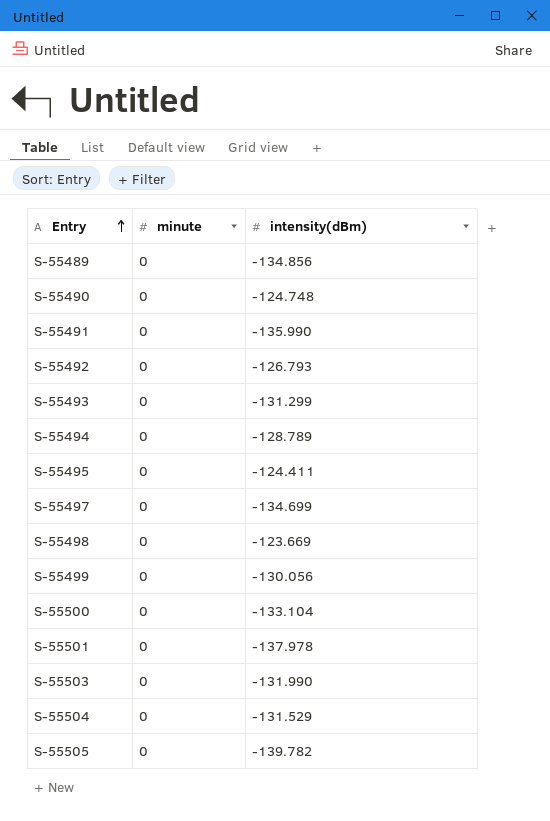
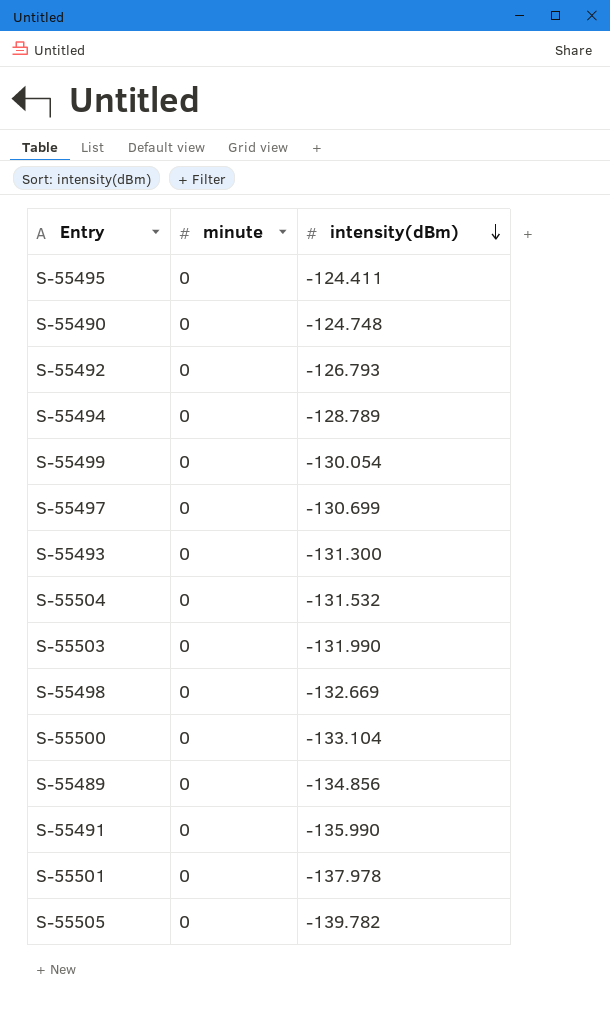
row order: Entry ascending -> intensity(dBm) descending
S-55499 | intensity(dBm): -130.056 -> -130.054
S-55497 | intensity(dBm): -134.699 -> -130.699
S-55493 | intensity(dBm): -131.299 -> -131.300
S-55504 | intensity(dBm): -131.529 -> -131.532
S-55498 | intensity(dBm): -123.669 -> -132.669

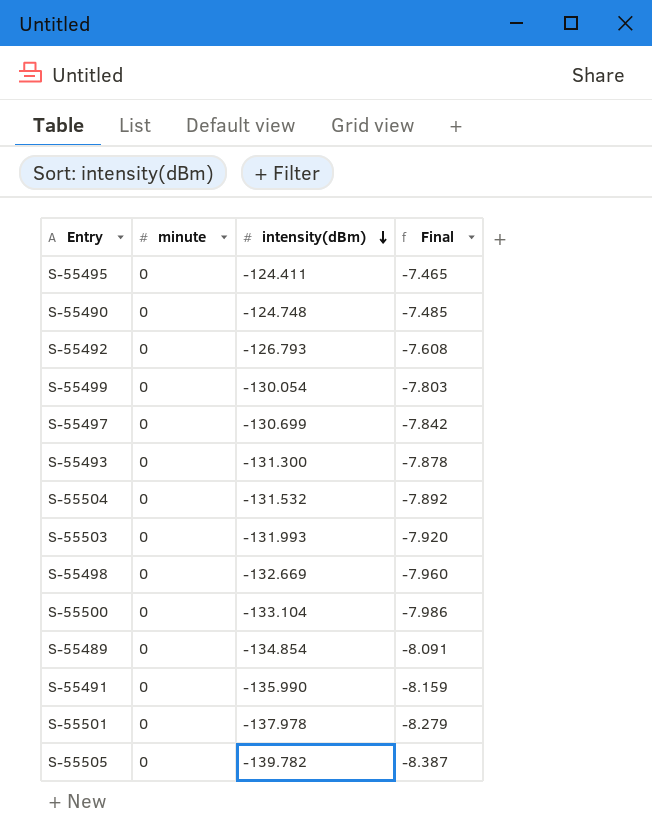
column Final | formula: none -> [intensity(dBm)] * 0.06
row S-55494: 0 | -128.789 -> none
S-55503 | intensity(dBm): -131.990 -> -131.993
S-55489 | intensity(dBm): -134.856 -> -134.854

